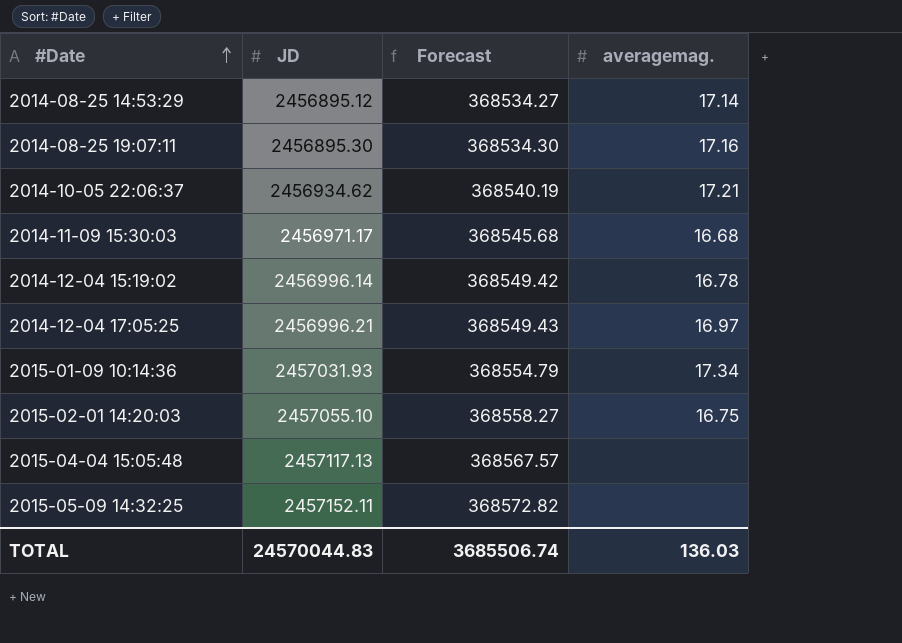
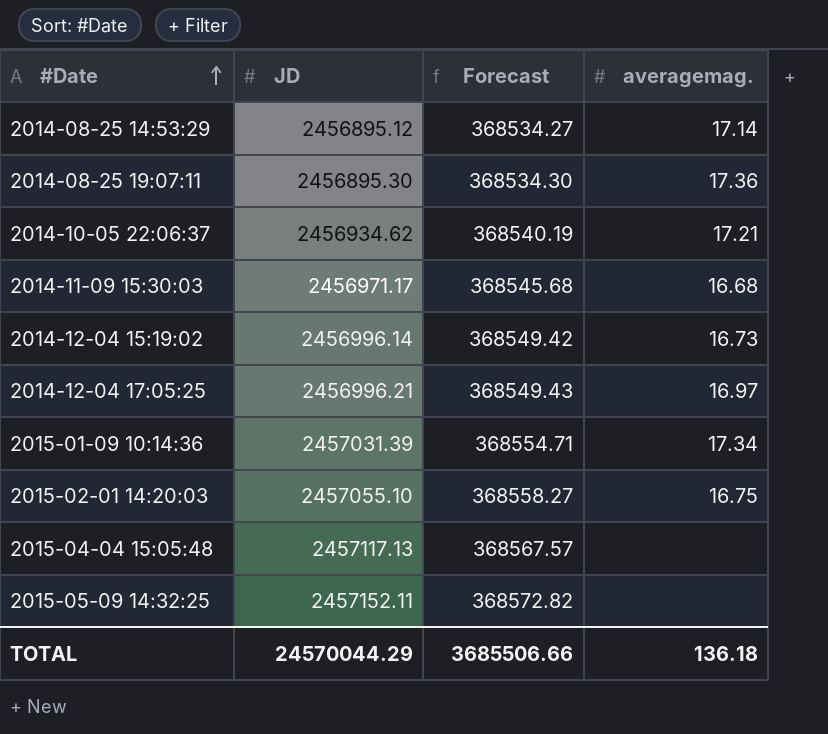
2014-08-25 19:07:11 | averagemag.: 17.16 -> 17.36
2014-12-04 15:19:02 | averagemag.: 16.78 -> 16.73
2015-01-09 10:14:36 | JD: 2457031.93 -> 2457031.39
2015-01-09 10:14:36 | Forecast: 368554.79 -> 368554.71
TOTAL | JD: 24570044.83 -> 24570044.29
TOTAL | Forecast: 3685506.74 -> 3685506.66
TOTAL | averagemag.: 136.03 -> 136.18

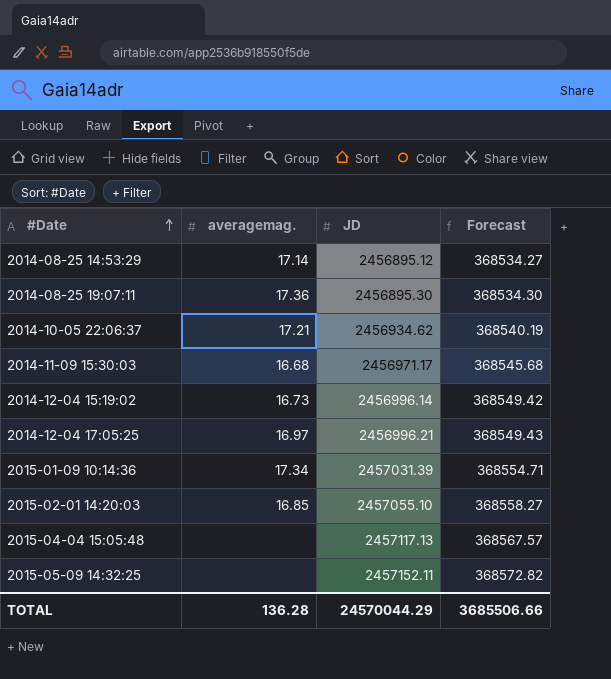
column averagemag. | position: 4 -> 2
2015-02-01 14:20:03 | averagemag.: 16.75 -> 16.85
TOTAL | averagemag.: 136.18 -> 136.28

